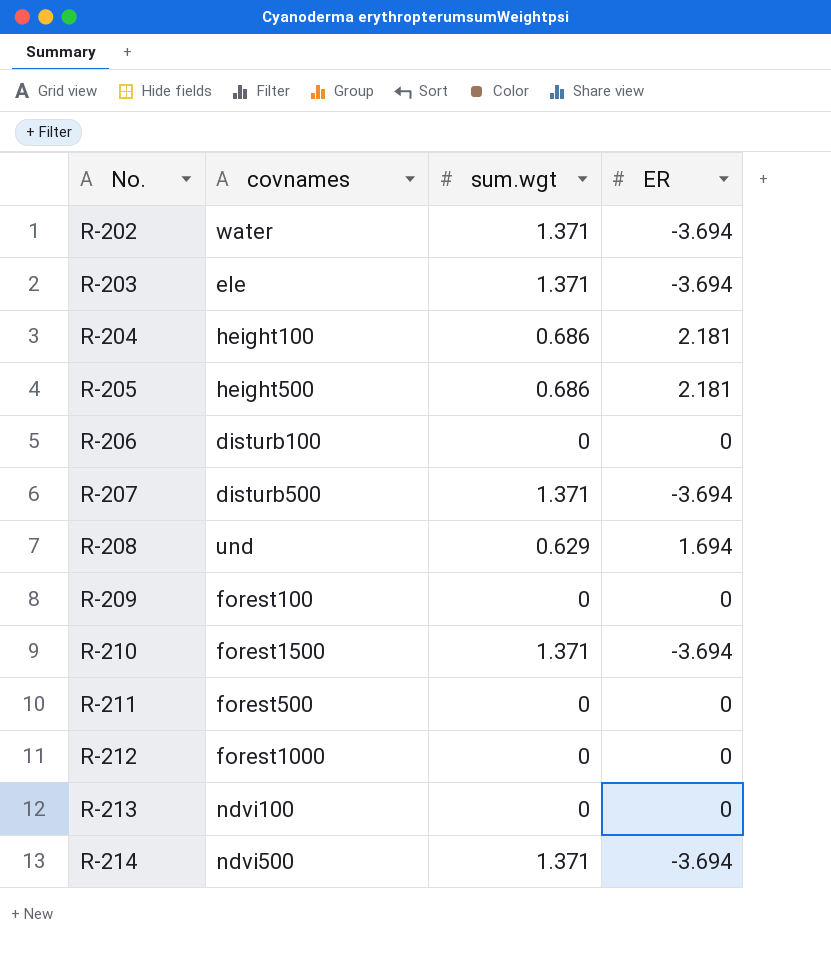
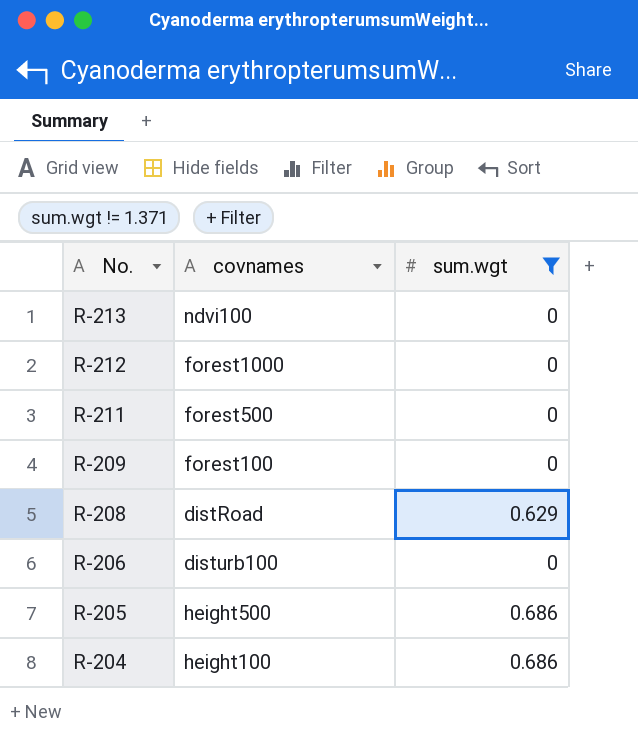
filter: none -> sum.wgt != 1.371
row order: No. ascending -> No. descending
column ER | position: 4 -> none
R-208 | covnames: und -> distRoad

